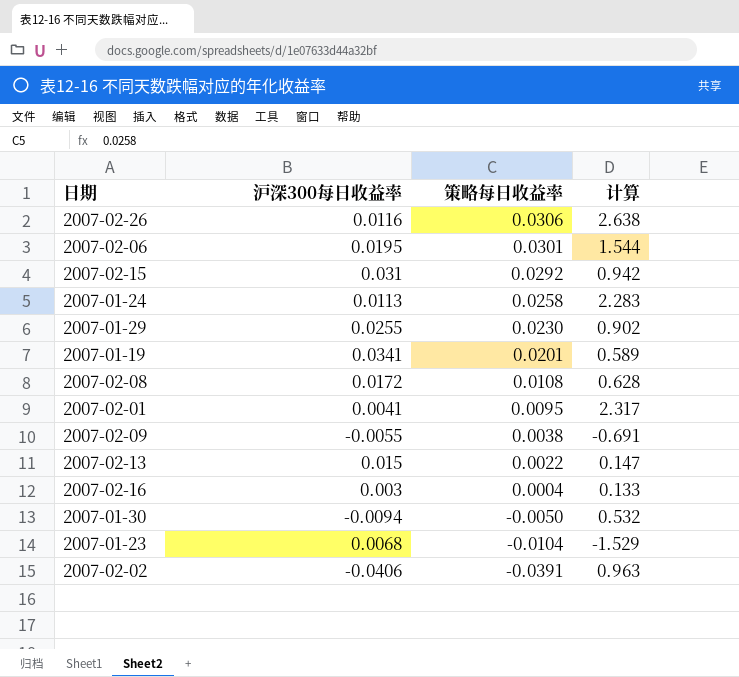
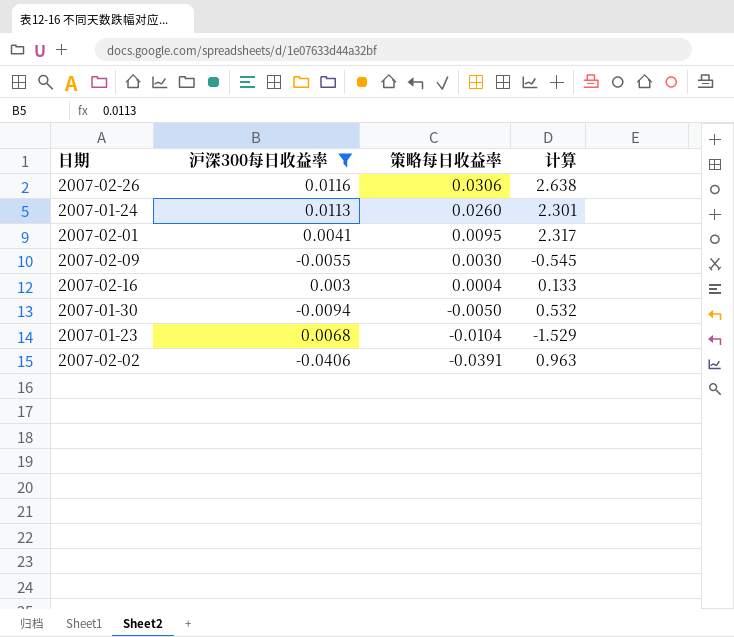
filter: none -> 沪深300每日收益率 <= 0.0116
2007-01-24 | 策略每日收益率: 0.0258 -> 0.0260
2007-01-24 | 计算: 2.283 -> 2.301
2007-02-09 | 策略每日收益率: 0.0038 -> 0.0030
2007-02-09 | 计算: -0.691 -> -0.545

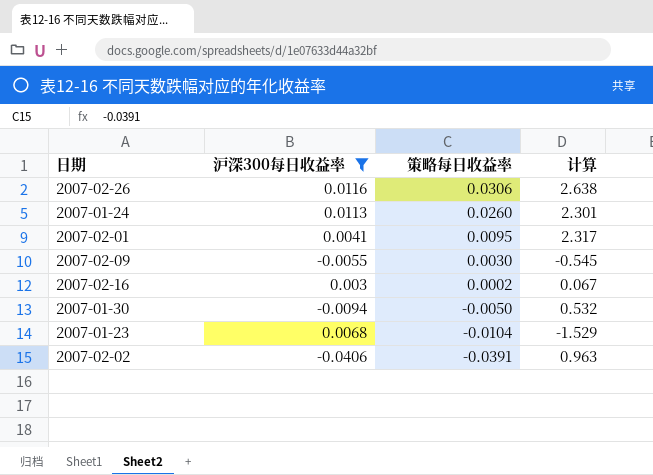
2007-02-16 | 策略每日收益率: 0.0004 -> 0.0002
2007-02-16 | 计算: 0.133 -> 0.067

